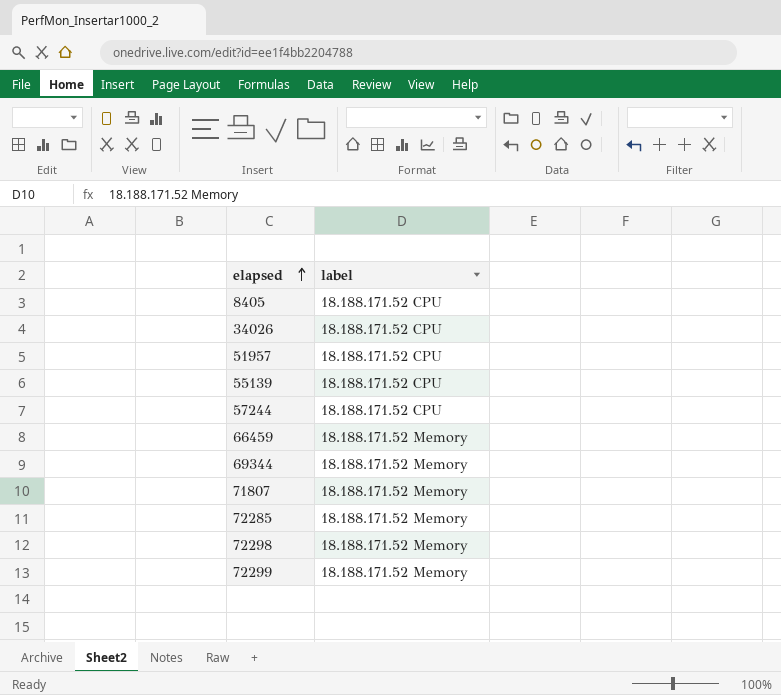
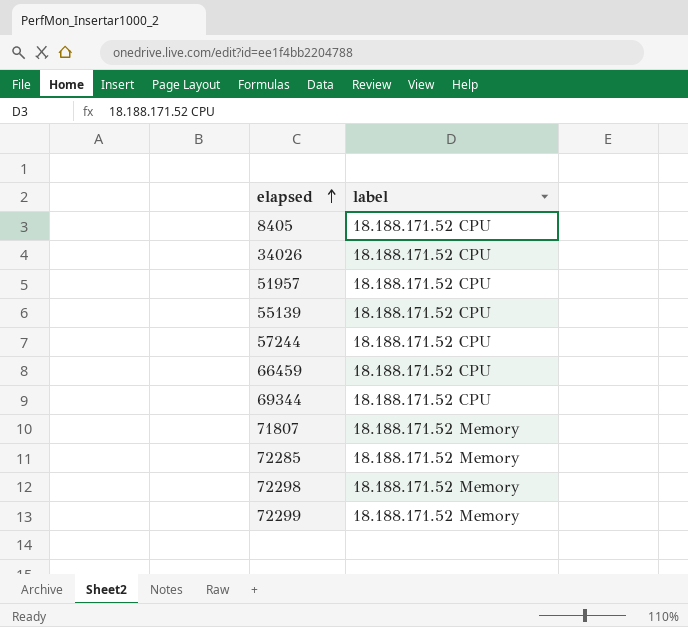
66459 | label: 18.188.171.52 Memory -> 18.188.171.52 CPU
69344 | label: 18.188.171.52 Memory -> 18.188.171.52 CPU

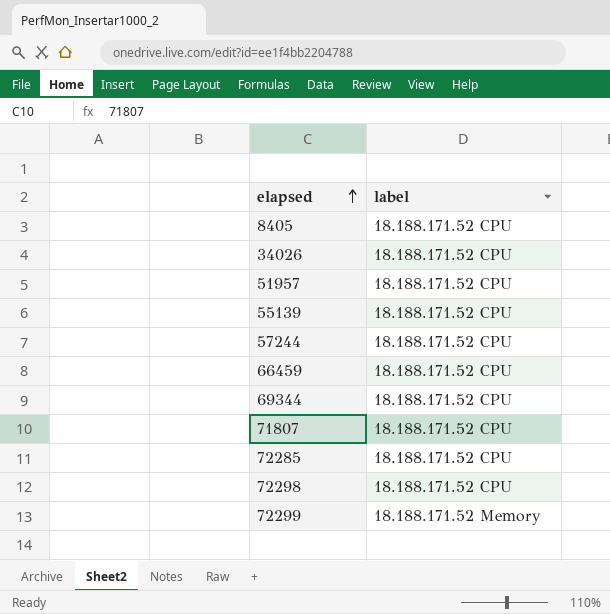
71807 | label: 18.188.171.52 Memory -> 18.188.171.52 CPU
72285 | label: 18.188.171.52 Memory -> 18.188.171.52 CPU
72298 | label: 18.188.171.52 Memory -> 18.188.171.52 CPU

